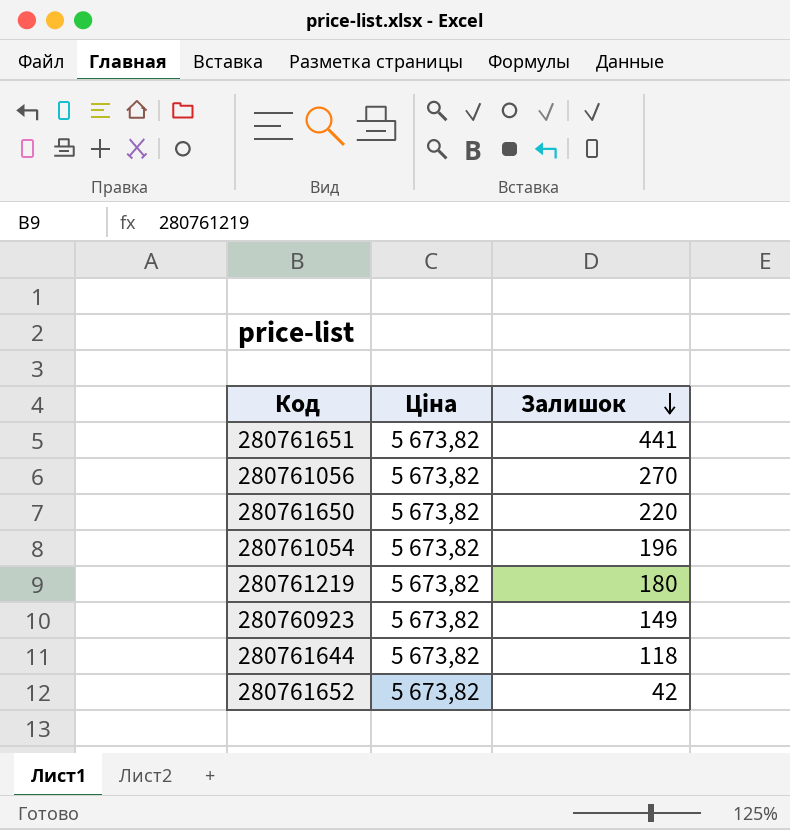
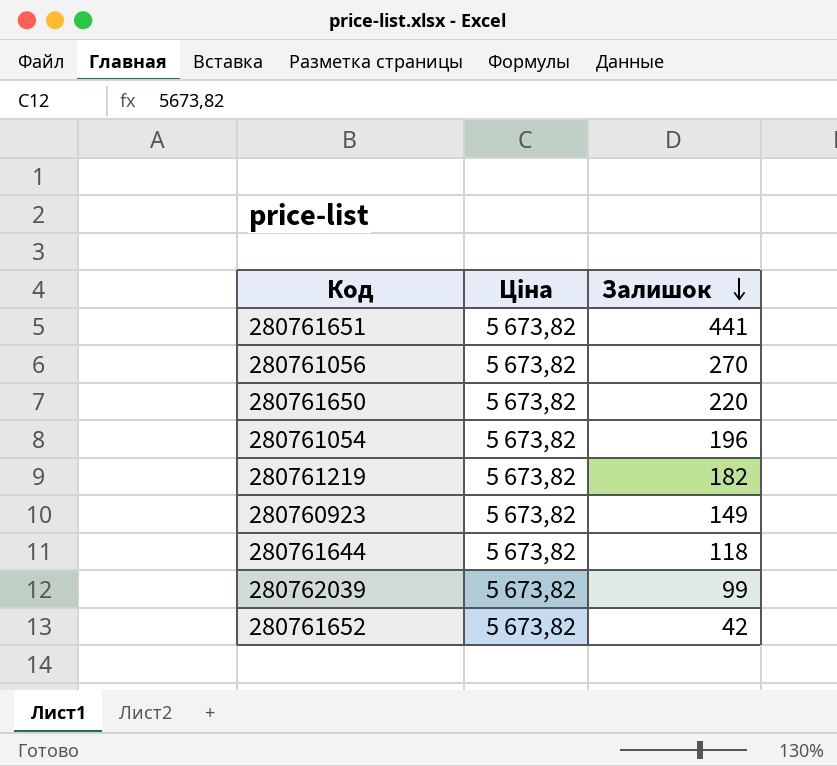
280761219 | Залишок: 180 -> 182
row 280762039: none -> 5 673,82 | 99

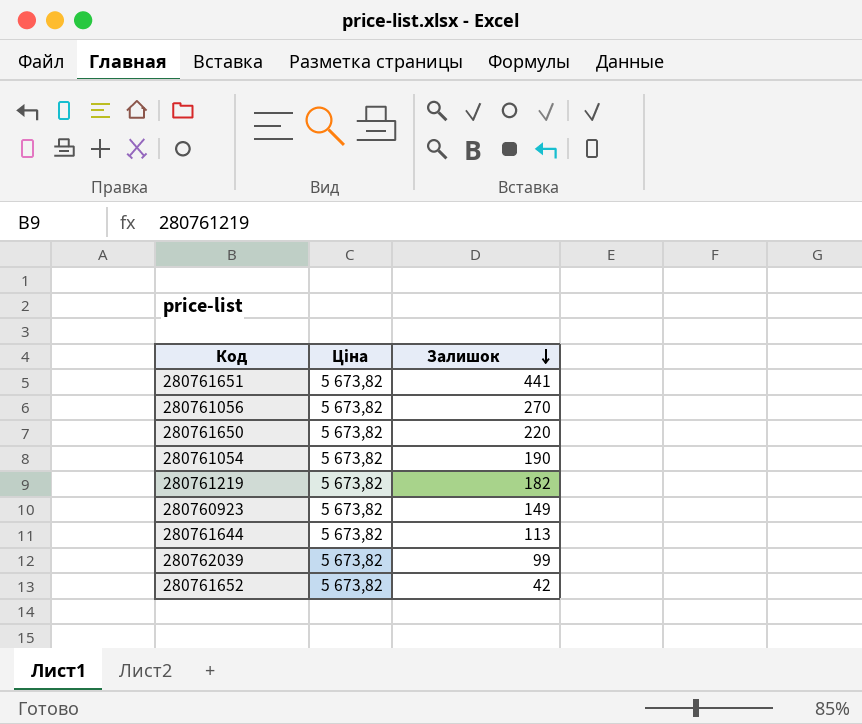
280761054 | Залишок: 196 -> 190
280761644 | Залишок: 118 -> 113

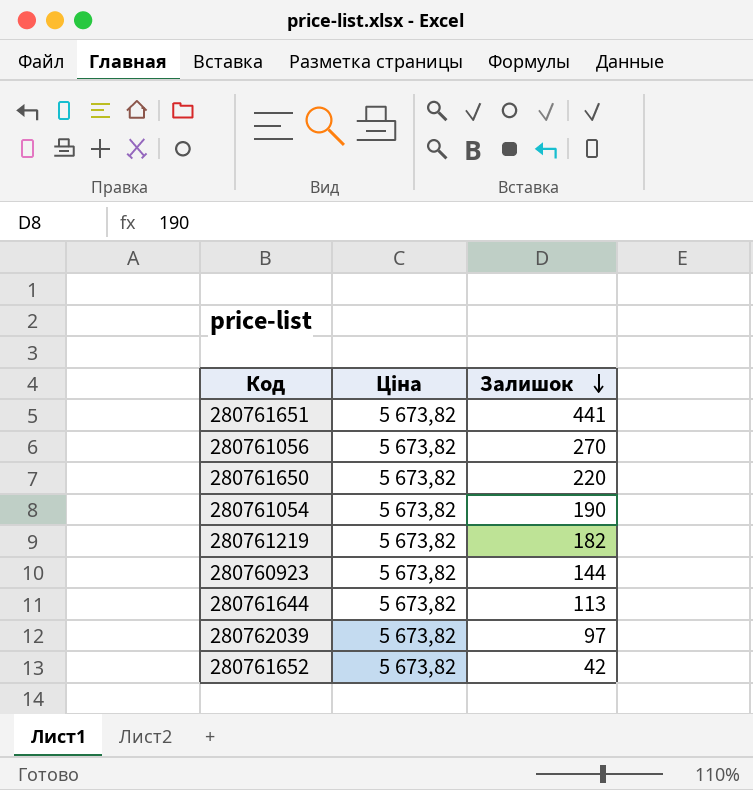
280760923 | Залишок: 149 -> 144
280762039 | Залишок: 99 -> 97

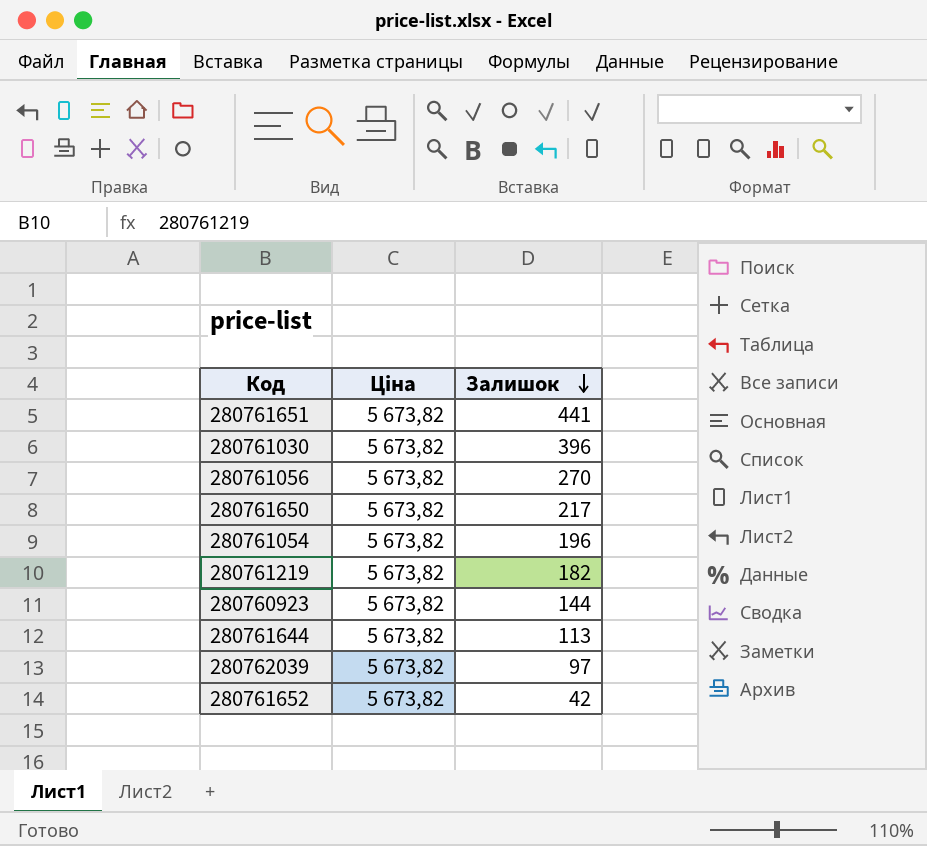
row 280761030: none -> 5 673,82 | 396
280761650 | Залишок: 220 -> 217
280761054 | Залишок: 190 -> 196

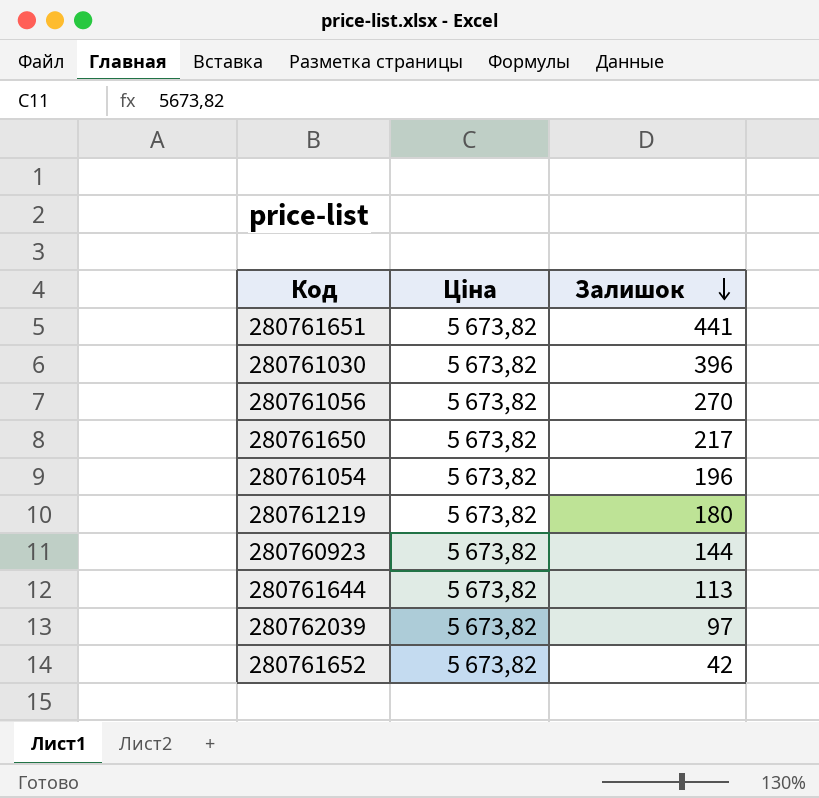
280761219 | Залишок: 182 -> 180

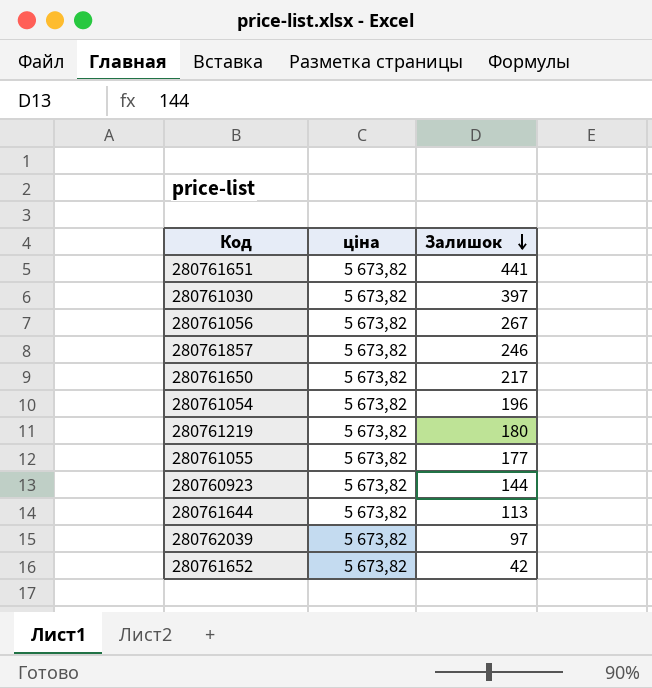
column name: Ціна -> ціна
280761030 | Залишок: 396 -> 397
280761056 | Залишок: 270 -> 267
row 280761857: none -> 5 673,82 | 246
row 280761055: none -> 5 673,82 | 177

